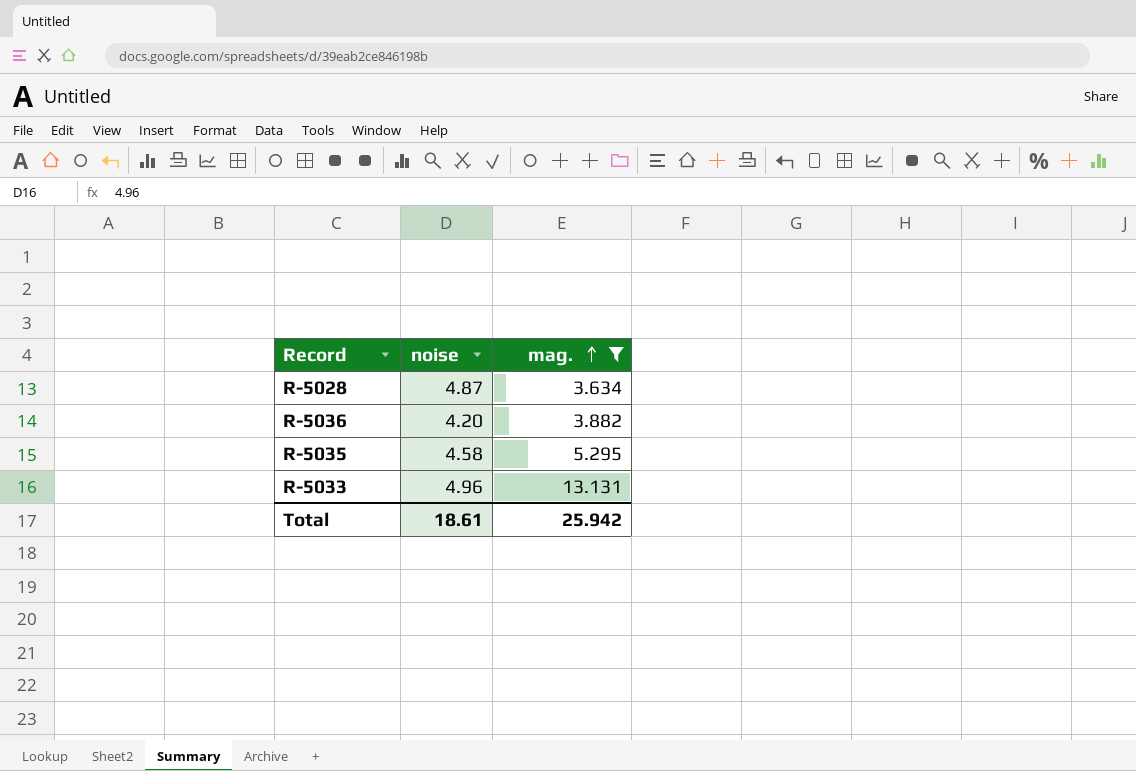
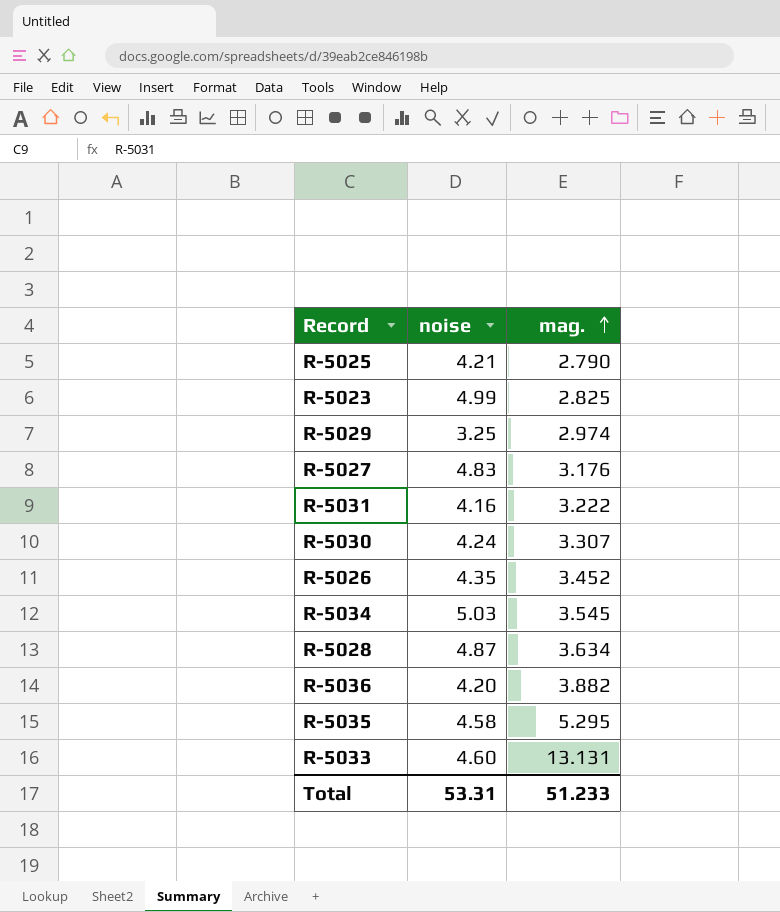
filter: mag. >= 3.634 -> none
R-5033 | noise: 4.96 -> 4.60
Total | noise: 18.61 -> 53.31
Total | mag.: 25.942 -> 51.233

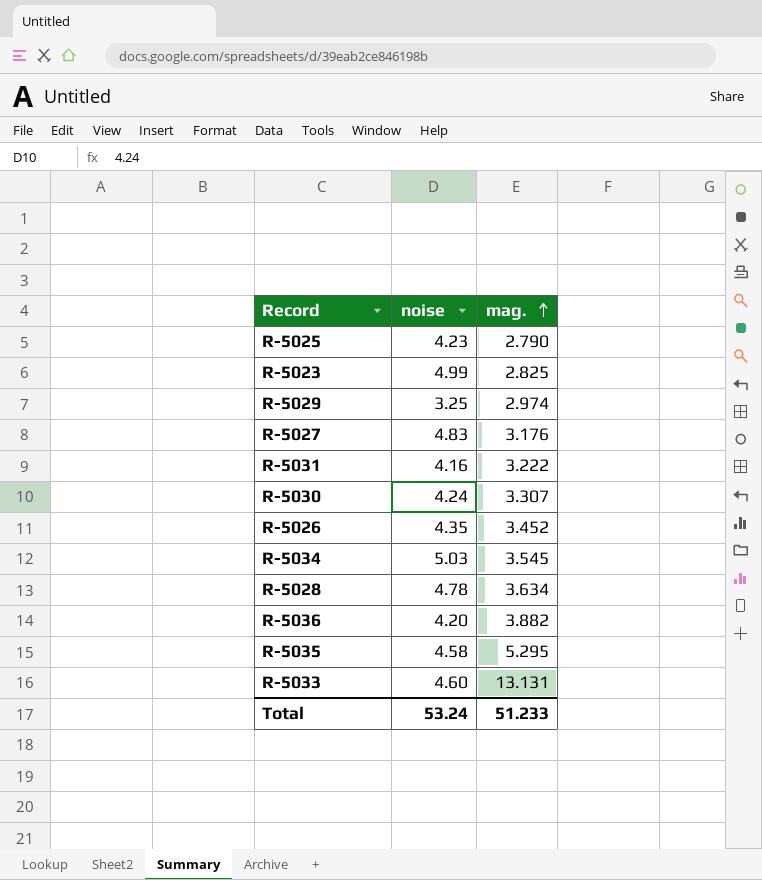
R-5025 | noise: 4.21 -> 4.23
R-5028 | noise: 4.87 -> 4.78
Total | noise: 53.31 -> 53.24

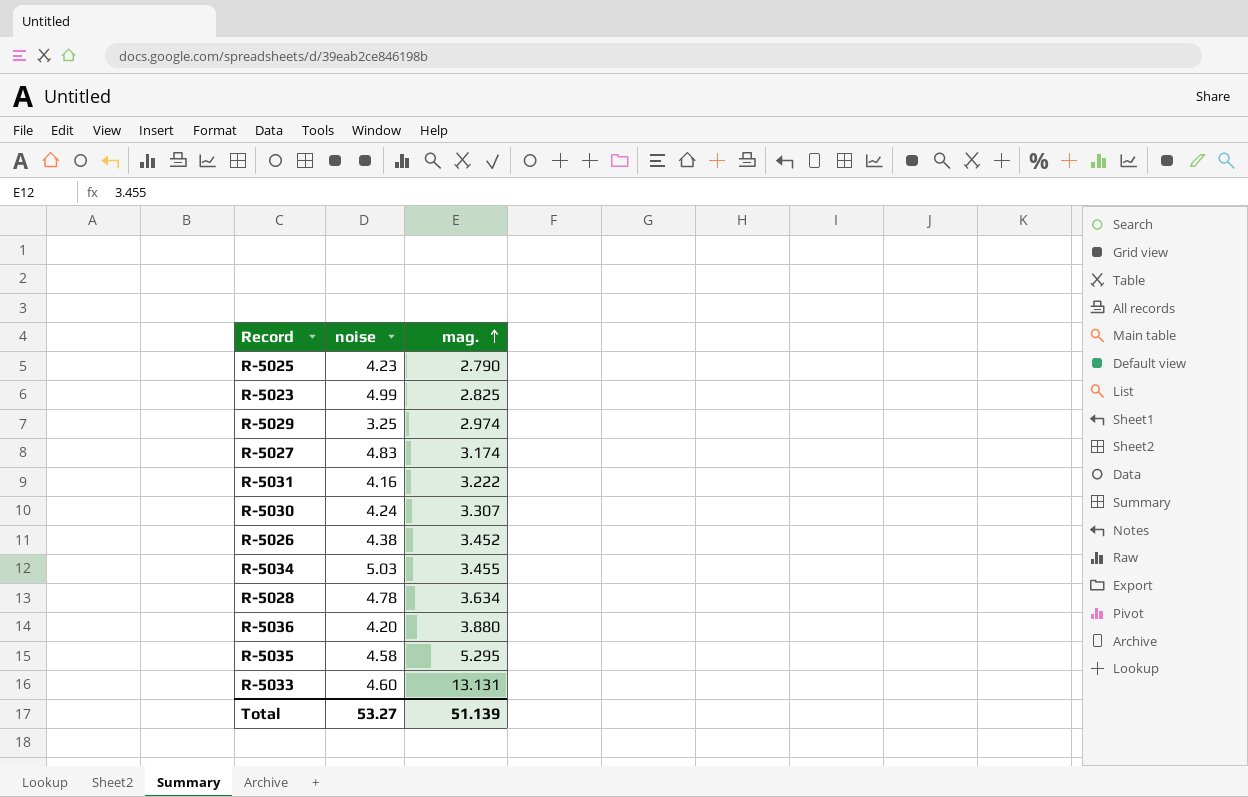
R-5027 | mag.: 3.176 -> 3.174
R-5026 | noise: 4.35 -> 4.38
R-5034 | mag.: 3.545 -> 3.455
R-5036 | mag.: 3.882 -> 3.880
Total | noise: 53.24 -> 53.27
Total | mag.: 51.233 -> 51.139

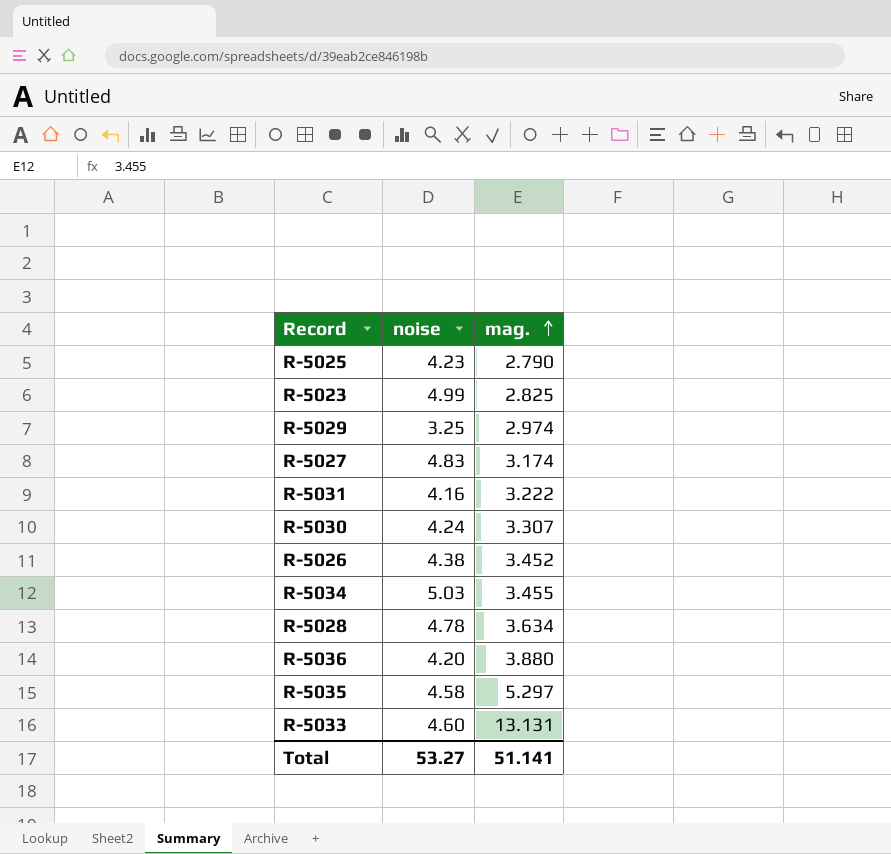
R-5035 | mag.: 5.295 -> 5.297
Total | mag.: 51.139 -> 51.141

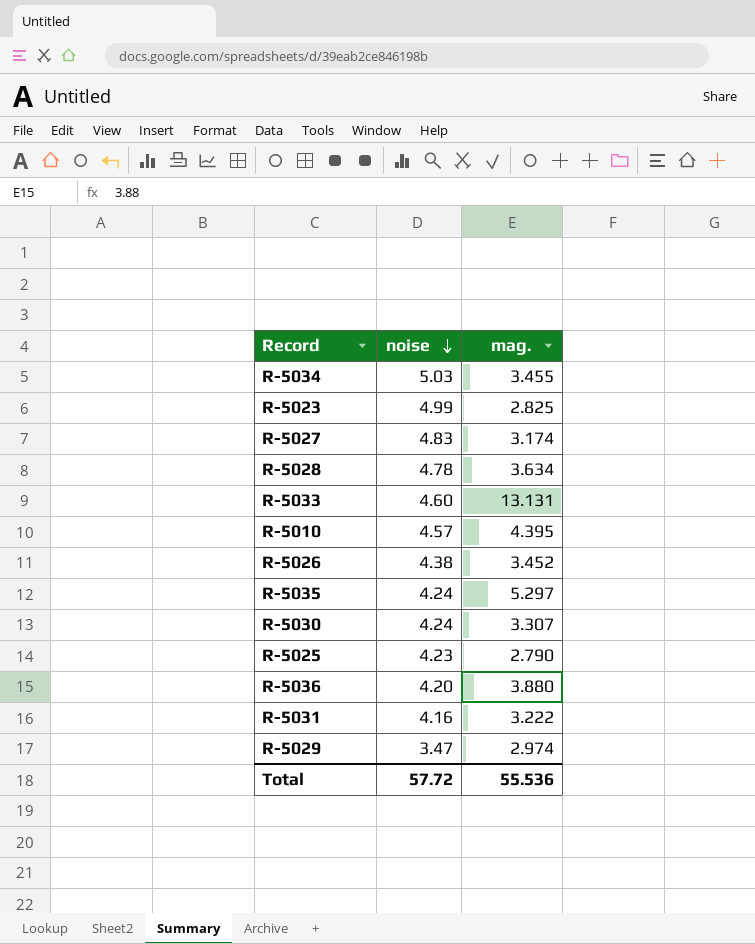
row order: mag. ascending -> noise descending
row R-5010: none -> 4.57 | 4.395
R-5035 | noise: 4.58 -> 4.24
R-5029 | noise: 3.25 -> 3.47
Total | noise: 53.27 -> 57.72
Total | mag.: 51.141 -> 55.536

